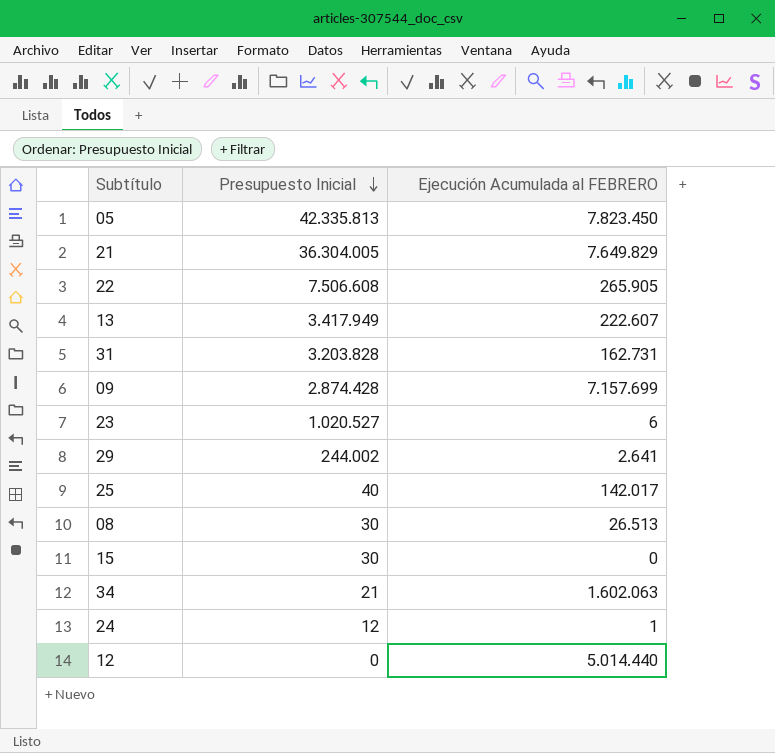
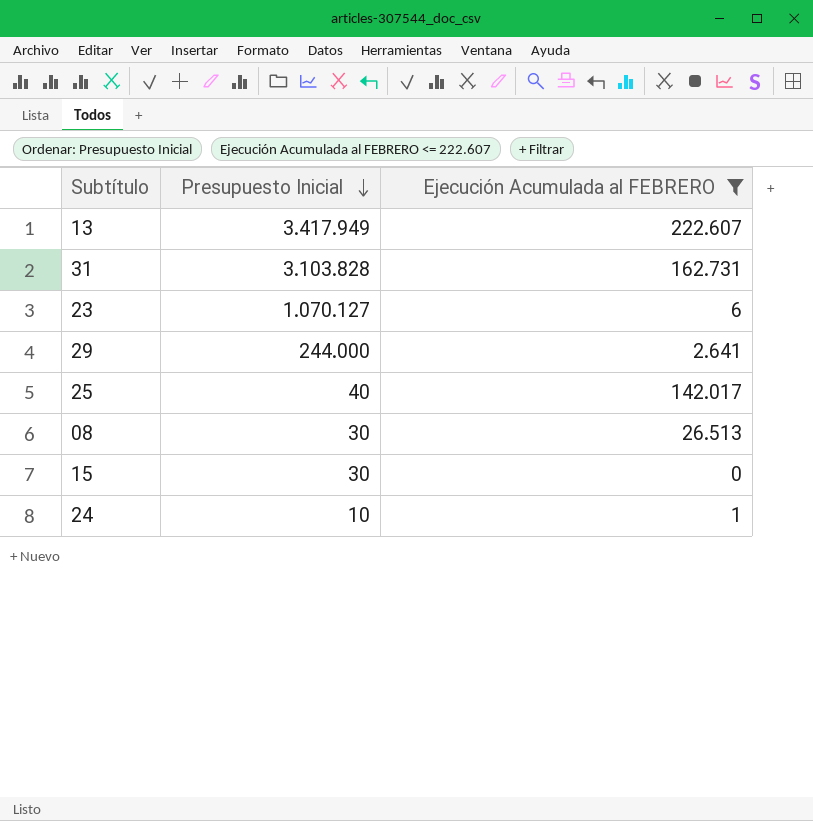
filter: none -> Ejecución Acumulada al FEBRERO <= 222.607
31 | Presupuesto Inicial: 3.203.828 -> 3.103.828
23 | Presupuesto Inicial: 1.020.527 -> 1.070.127
29 | Presupuesto Inicial: 244.002 -> 244.000
24 | Presupuesto Inicial: 12 -> 10

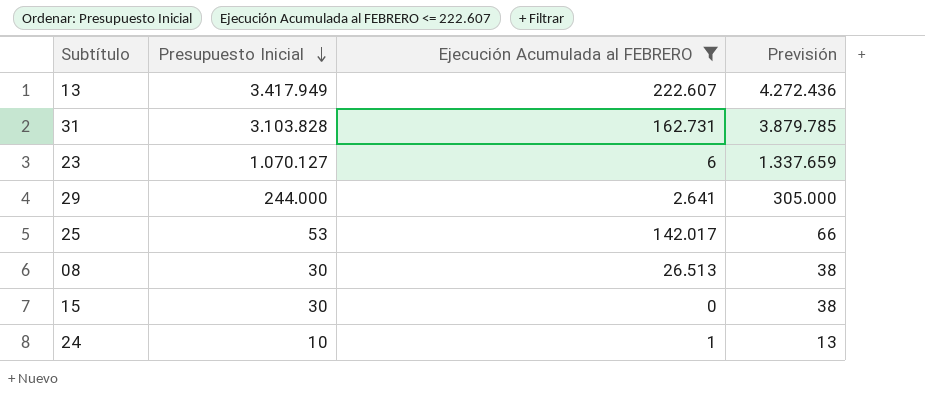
column Previsión | formula: none -> [Presupuesto Inicial] * 1,25
25 | Presupuesto Inicial: 40 -> 53

